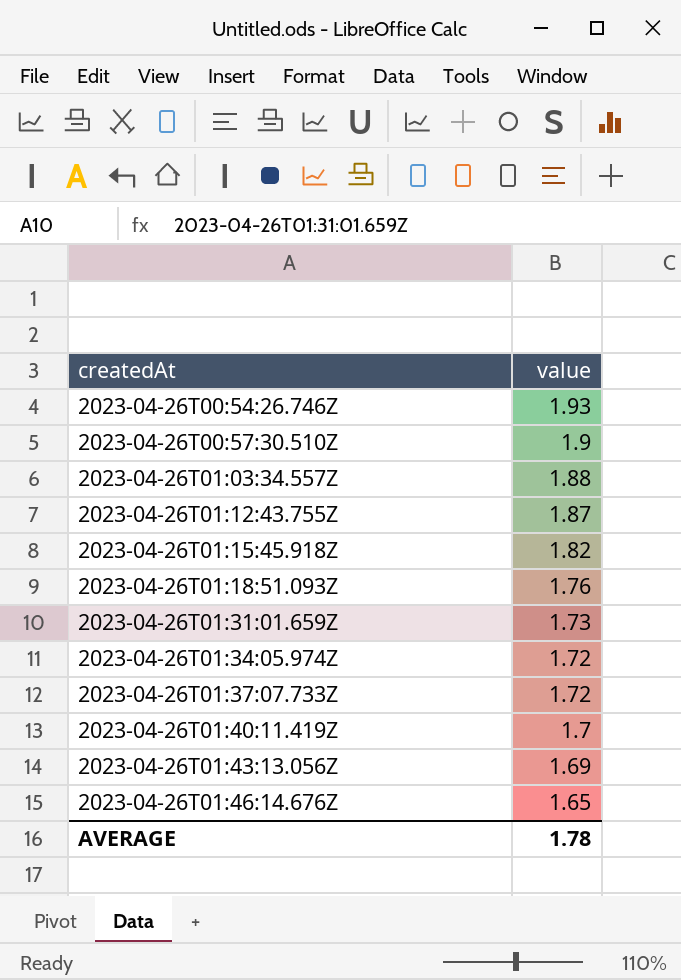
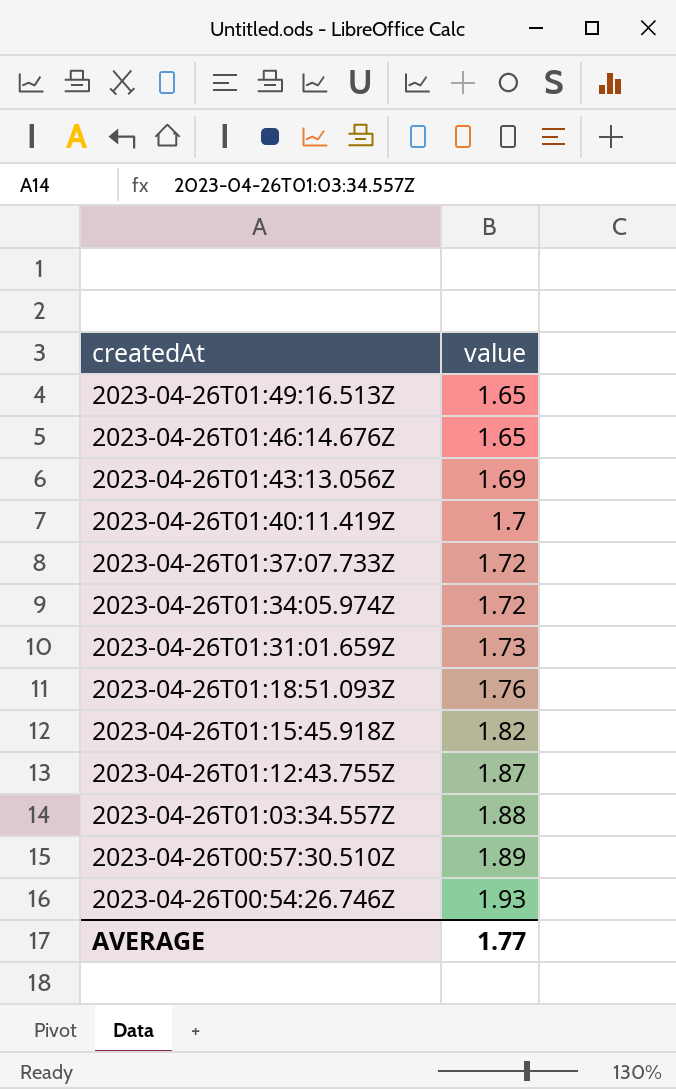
row order: createdAt ascending -> createdAt descending
row 2023-04-26T01:49:16.513Z: none -> 1.65
2023-04-26T00:57:30.510Z | value: 1.9 -> 1.89
AVERAGE | value: 1.78 -> 1.77

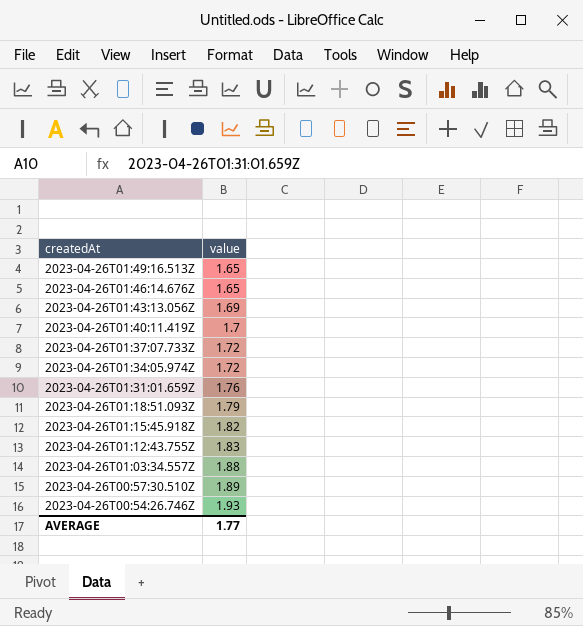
2023-04-26T01:31:01.659Z | value: 1.73 -> 1.76
2023-04-26T01:18:51.093Z | value: 1.76 -> 1.79
2023-04-26T01:12:43.755Z | value: 1.87 -> 1.83

